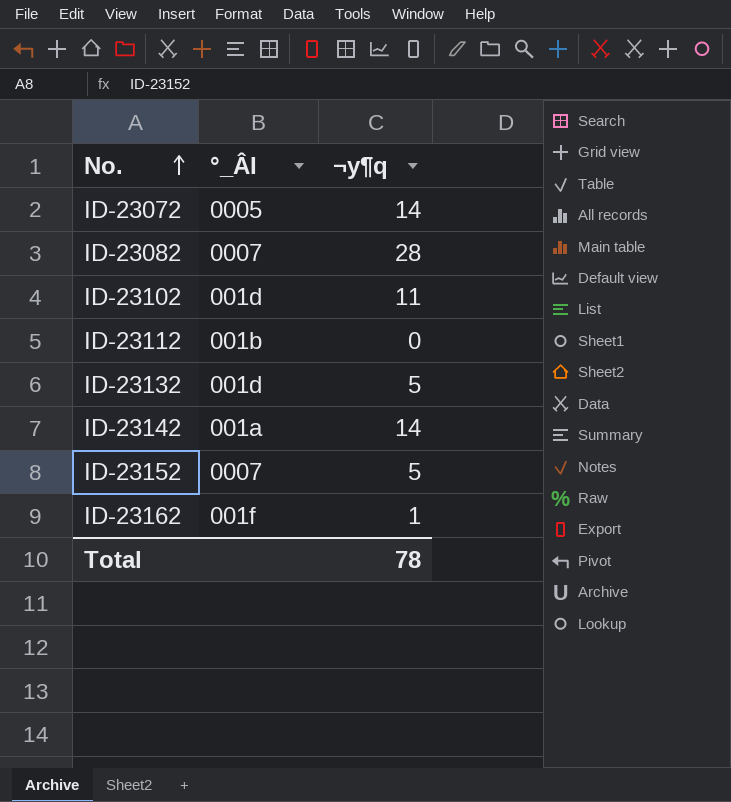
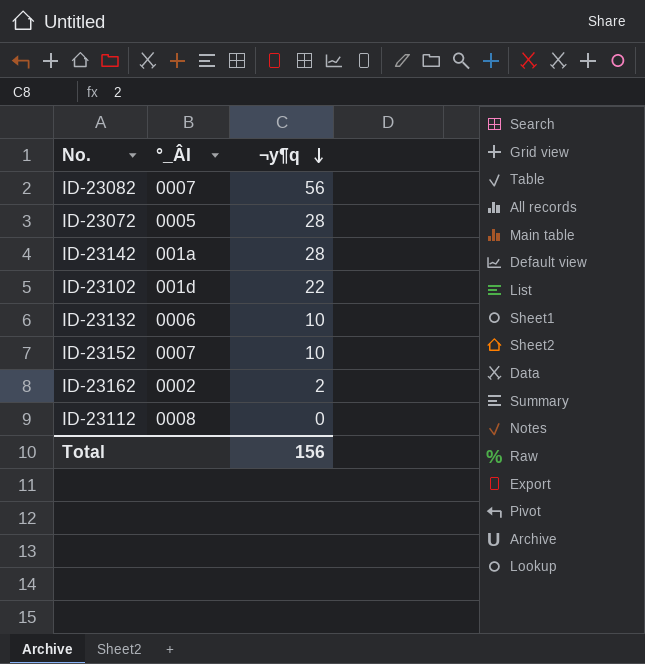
row order: No. ascending -> ¬y¶q descending
ID-23082 | ¬y¶q: 28 -> 56
ID-23072 | ¬y¶q: 14 -> 28
ID-23142 | ¬y¶q: 14 -> 28
ID-23102 | ¬y¶q: 11 -> 22
ID-23132 | °_ÂI: 001d -> 0006
ID-23132 | ¬y¶q: 5 -> 10
ID-23152 | ¬y¶q: 5 -> 10
ID-23162 | °_ÂI: 001f -> 0002
ID-23162 | ¬y¶q: 1 -> 2
ID-23112 | °_ÂI: 001b -> 0008
Total | ¬y¶q: 78 -> 156

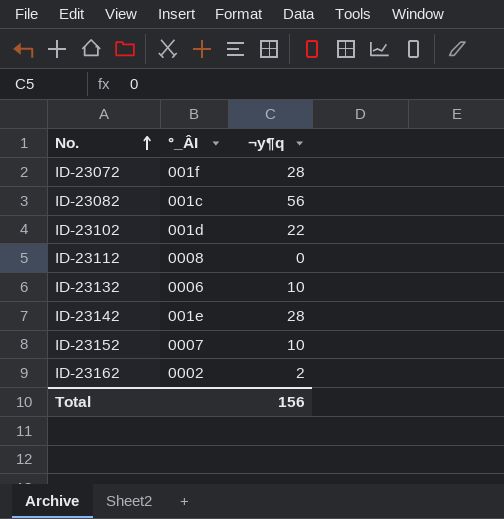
row order: ¬y¶q descending -> No. ascending
ID-23072 | °_ÂI: 0005 -> 001f
ID-23082 | °_ÂI: 0007 -> 001c
ID-23142 | °_ÂI: 001a -> 001e

